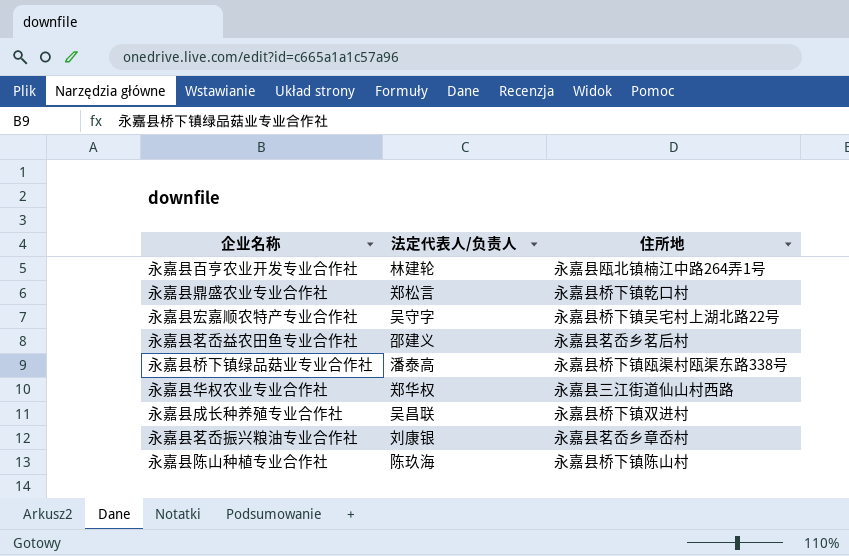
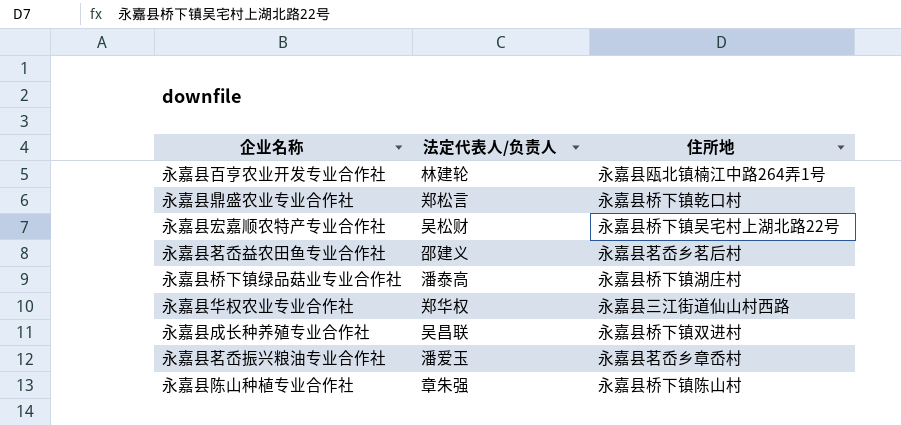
永嘉县宏嘉顺农特产专业合作社 | 法定代表人/负责人: 吴守字 -> 吴松财
永嘉县桥下镇绿品菇业专业合作社 | 住所地: 永嘉县桥下镇瓯渠村瓯渠东路338号 -> 永嘉县桥下镇湖庄村
永嘉县茗岙振兴粮油专业合作社 | 法定代表人/负责人: 刘康银 -> 潘爱玉
永嘉县陈山种植专业合作社 | 法定代表人/负责人: 陈玖海 -> 章朱强

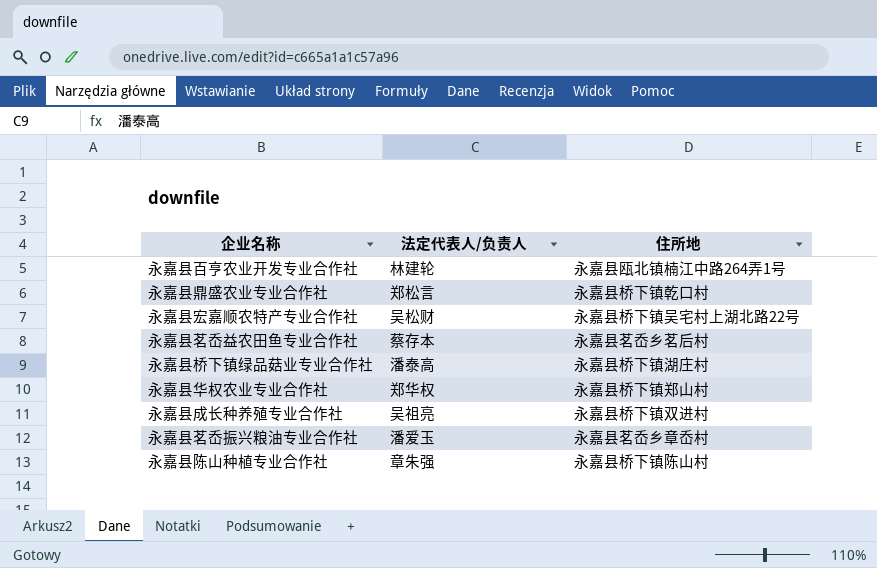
永嘉县茗岙益农田鱼专业合作社 | 法定代表人/负责人: 邵建义 -> 蔡存本
永嘉县华权农业专业合作社 | 住所地: 永嘉县三江街道仙山村西路 -> 永嘉县桥下镇郑山村
永嘉县成长种养殖专业合作社 | 法定代表人/负责人: 吴昌联 -> 吴祖亮

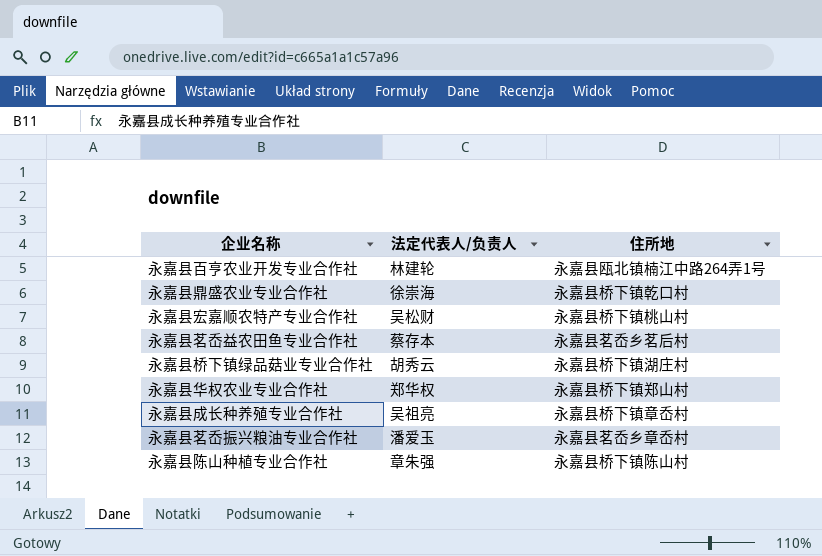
永嘉县鼎盛农业专业合作社 | 法定代表人/负责人: 郑松言 -> 徐崇海
永嘉县宏嘉顺农特产专业合作社 | 住所地: 永嘉县桥下镇吴宅村上湖北路22号 -> 永嘉县桥下镇桃山村
永嘉县桥下镇绿品菇业专业合作社 | 法定代表人/负责人: 潘泰高 -> 胡秀云
永嘉县成长种养殖专业合作社 | 住所地: 永嘉县桥下镇双进村 -> 永嘉县桥下镇章岙村

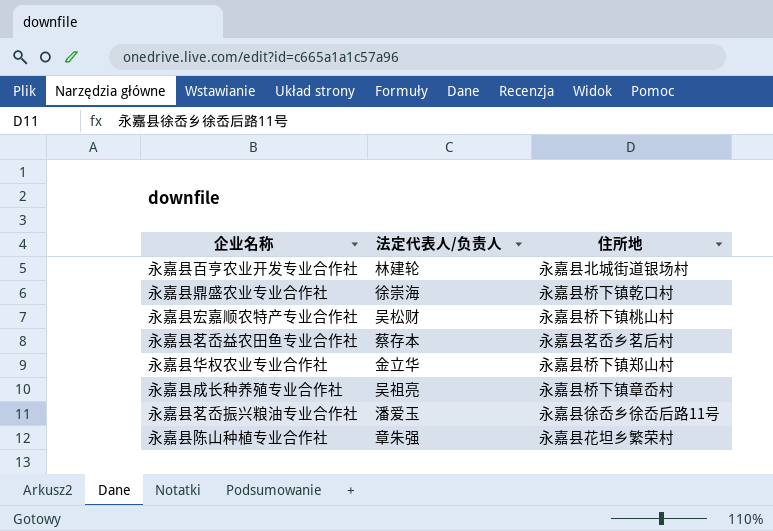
row 永嘉县桥下镇绿品菇业专业合作社: 胡秀云 | 永嘉县桥下镇湖庄村 -> none
永嘉县百亨农业开发专业合作社 | 住所地: 永嘉县瓯北镇楠江中路264弄1号 -> 永嘉县北城街道银场村
永嘉县华权农业专业合作社 | 法定代表人/负责人: 郑华权 -> 金立华
永嘉县茗岙振兴粮油专业合作社 | 住所地: 永嘉县茗岙乡章岙村 -> 永嘉县徐岙乡徐岙后路11号
永嘉县陈山种植专业合作社 | 住所地: 永嘉县桥下镇陈山村 -> 永嘉县花坦乡繁荣村

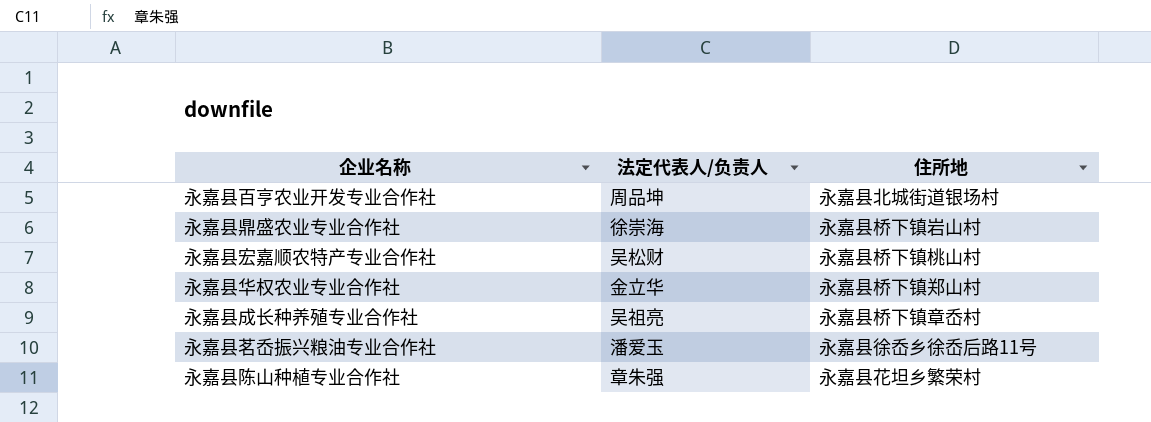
row 永嘉县茗岙益农田鱼专业合作社: 蔡存本 | 永嘉县茗岙乡茗后村 -> none
永嘉县百亨农业开发专业合作社 | 法定代表人/负责人: 林建轮 -> 周品坤
永嘉县鼎盛农业专业合作社 | 住所地: 永嘉县桥下镇乾口村 -> 永嘉县桥下镇岩山村

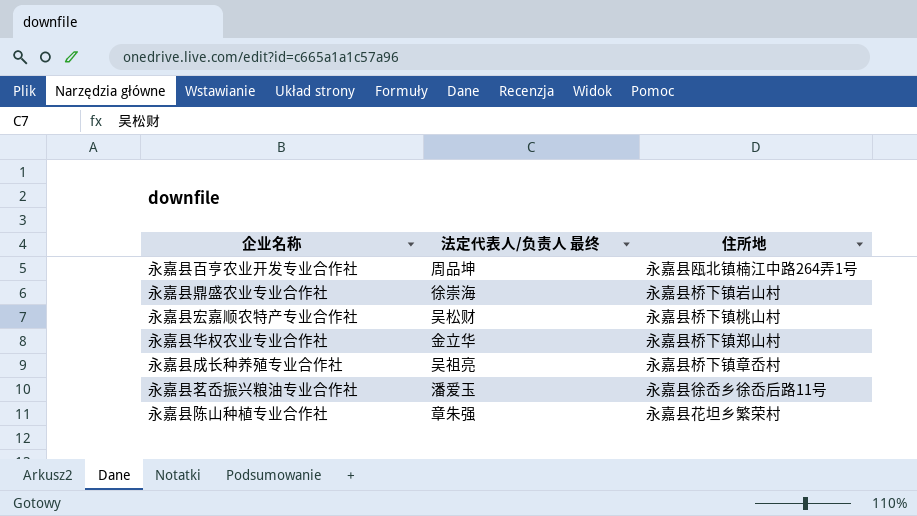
column name: 法定代表人/负责人 -> 法定代表人/负责人 最终
永嘉县百亨农业开发专业合作社 | 住所地: 永嘉县北城街道银场村 -> 永嘉县瓯北镇楠江中路264弄1号

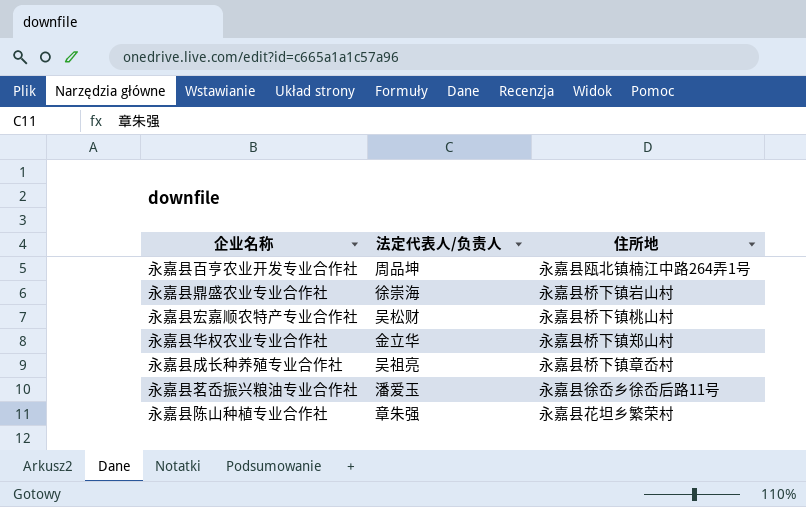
column name: 法定代表人/负责人 最终 -> 法定代表人/负责人

